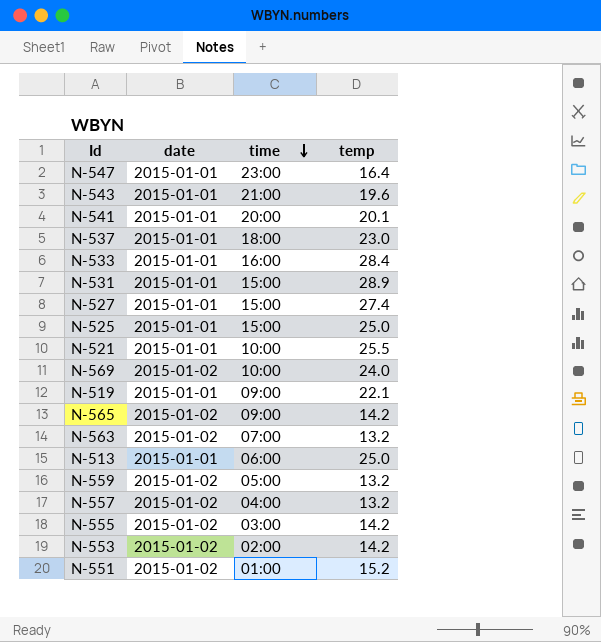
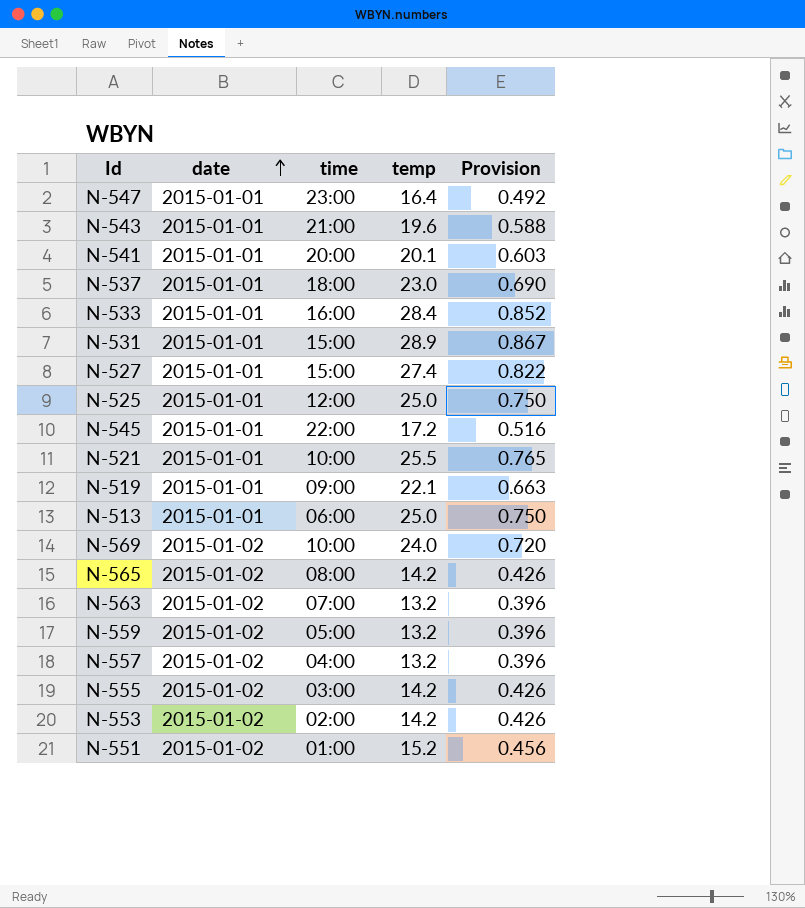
row order: time descending -> date ascending
column Provision | formula: none -> [temp] * 0.03
N-525 | time: 15:00 -> 12:00
row N-545: none -> 2015-01-01 | 22:00 | 17.2 | 0.516
N-565 | time: 09:00 -> 08:00

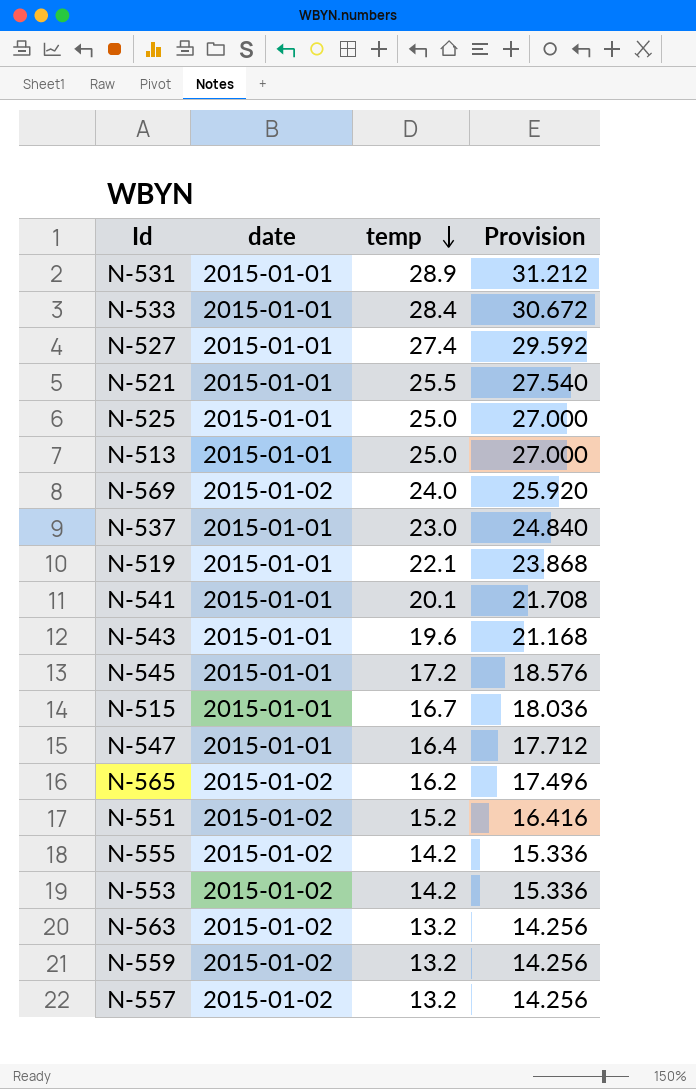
row order: date ascending -> temp descending
column time | position: 3 -> none
column Provision | formula: [temp] * 0.03 -> [temp] * 1.08
row N-515: none -> 2015-01-01 | 16.7 | 18.036
N-565 | temp: 14.2 -> 16.2

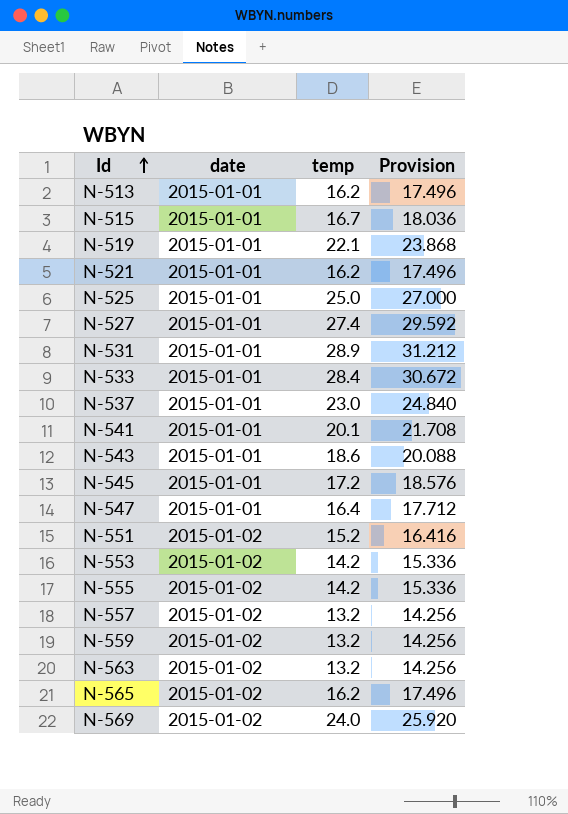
row order: temp descending -> Id ascending
N-513 | temp: 25.0 -> 16.2
N-513 | Provision: 27.000 -> 17.496
N-521 | temp: 25.5 -> 16.2
N-521 | Provision: 27.540 -> 17.496
N-543 | temp: 19.6 -> 18.6
N-543 | Provision: 21.168 -> 20.088

